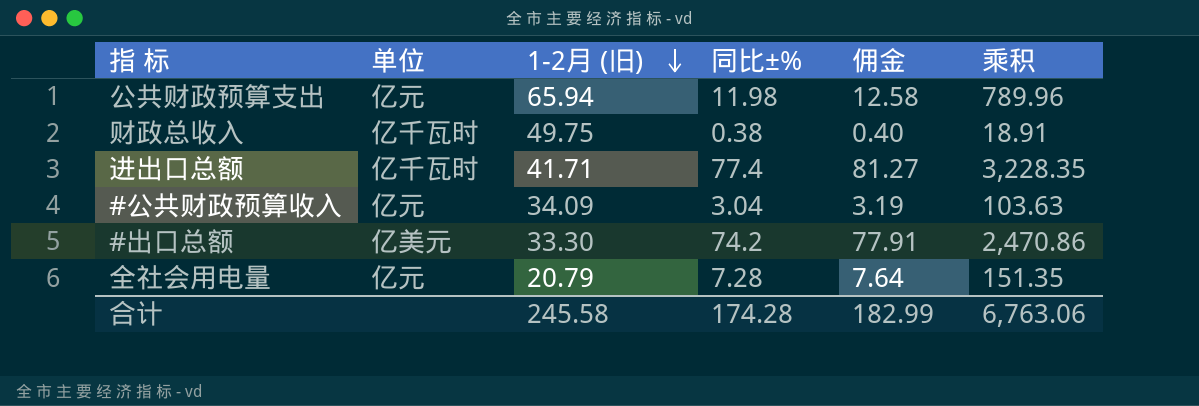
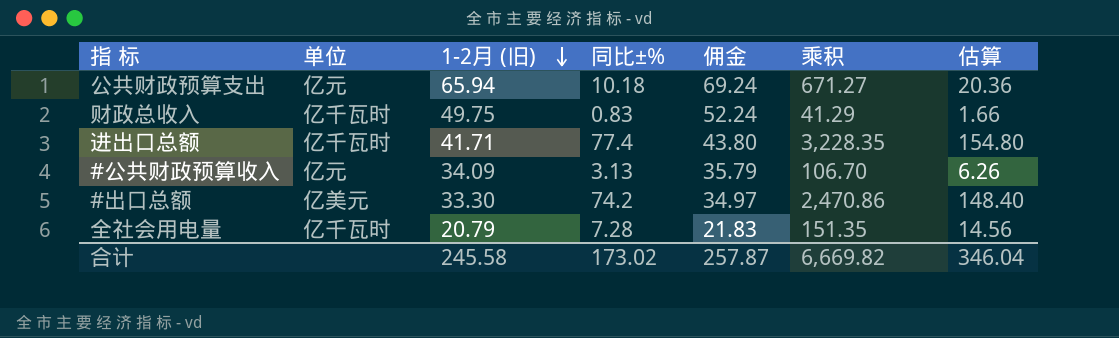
column 佣金 | formula: [同比±%] * 1.05 -> [1-2月 (旧)] * 1.05
column 估算 | formula: none -> [同比±%] * 2
公共财政预算支出 | 同比±%: 11.98 -> 10.18
公共财政预算支出 | 乘积: 789.96 -> 671.27
财政总收入 | 同比±%: 0.38 -> 0.83
财政总收入 | 乘积: 18.91 -> 41.29
#公共财政预算收入 | 同比±%: 3.04 -> 3.13
#公共财政预算收入 | 乘积: 103.63 -> 106.70
全社会用电量 | 单位: 亿元 -> 亿千瓦时
合计 | 同比±%: 174.28 -> 173.02
合计 | 佣金: 182.99 -> 257.87
合计 | 乘积: 6,763.06 -> 6,669.82

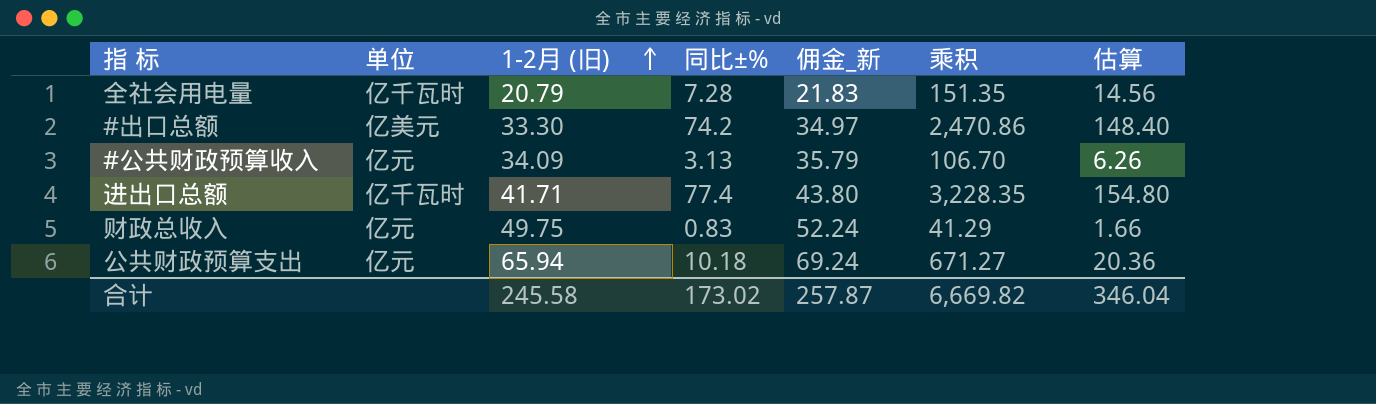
row order: 1-2月 (旧) descending -> 1-2月 (旧) ascending
column name: 佣金 -> 佣金_新
财政总收入 | 单位: 亿千瓦时 -> 亿元

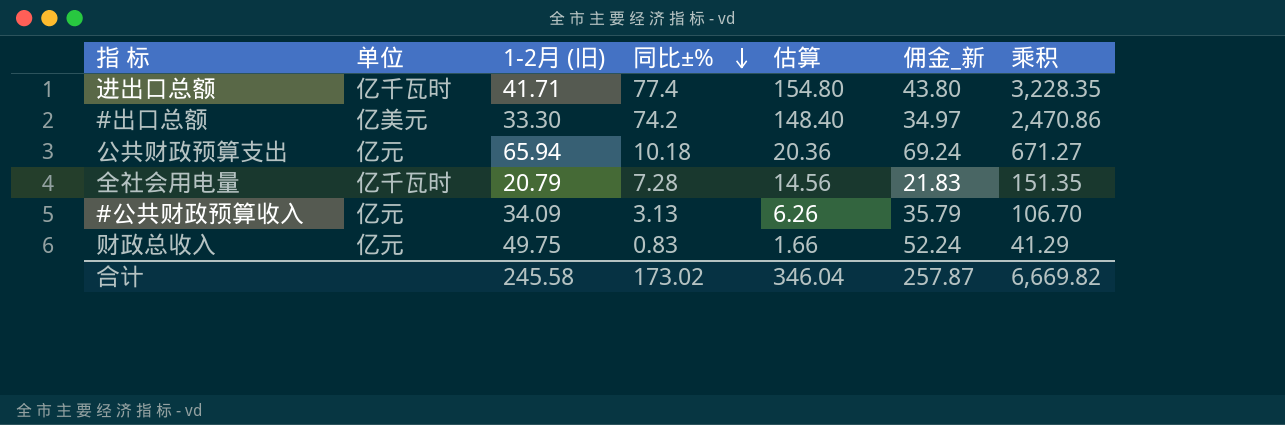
row order: 1-2月 (旧) ascending -> 同比±% descending
column 估算 | position: 7 -> 5

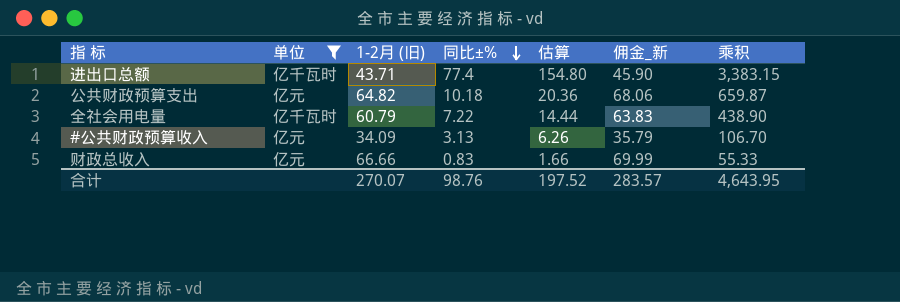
filter: none -> 单位 != 亿美元
进出口总额 | 1-2月 (旧): 41.71 -> 43.71
进出口总额 | 佣金_新: 43.80 -> 45.90
进出口总额 | 乘积: 3,228.35 -> 3,383.15
公共财政预算支出 | 1-2月 (旧): 65.94 -> 64.82
公共财政预算支出 | 佣金_新: 69.24 -> 68.06
公共财政预算支出 | 乘积: 671.27 -> 659.87
全社会用电量 | 1-2月 (旧): 20.79 -> 60.79
全社会用电量 | 同比±%: 7.28 -> 7.22
全社会用电量 | 估算: 14.56 -> 14.44
全社会用电量 | 佣金_新: 21.83 -> 63.83
全社会用电量 | 乘积: 151.35 -> 438.90
财政总收入 | 1-2月 (旧): 49.75 -> 66.66
财政总收入 | 佣金_新: 52.24 -> 69.99
财政总收入 | 乘积: 41.29 -> 55.33
合计 | 1-2月 (旧): 245.58 -> 270.07
合计 | 同比±%: 173.02 -> 98.76
合计 | 估算: 346.04 -> 197.52
合计 | 佣金_新: 257.87 -> 283.57
合计 | 乘积: 6,669.82 -> 4,643.95

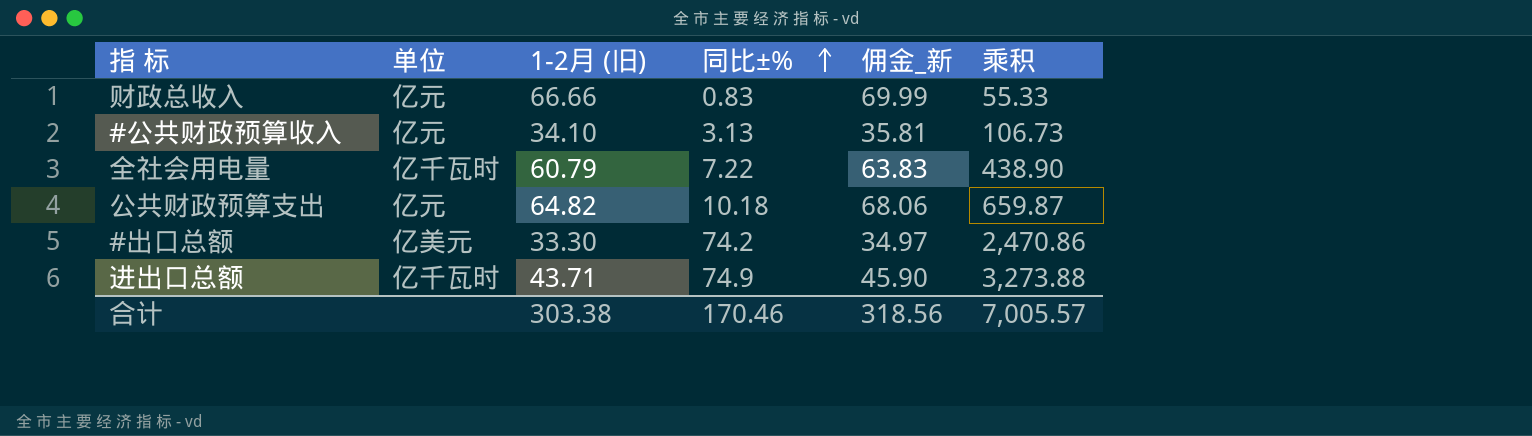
filter: 单位 != 亿美元 -> none
row order: 同比±% descending -> 同比±% ascending
column 估算 | formula: [同比±%] * 2 -> none
#公共财政预算收入 | 1-2月 (旧): 34.09 -> 34.10
#公共财政预算收入 | 佣金_新: 35.79 -> 35.81
#公共财政预算收入 | 乘积: 106.70 -> 106.73
进出口总额 | 同比±%: 77.4 -> 74.9
进出口总额 | 乘积: 3,383.15 -> 3,273.88
合计 | 1-2月 (旧): 270.07 -> 303.38
合计 | 同比±%: 98.76 -> 170.46
合计 | 佣金_新: 283.57 -> 318.56
合计 | 乘积: 4,643.95 -> 7,005.57

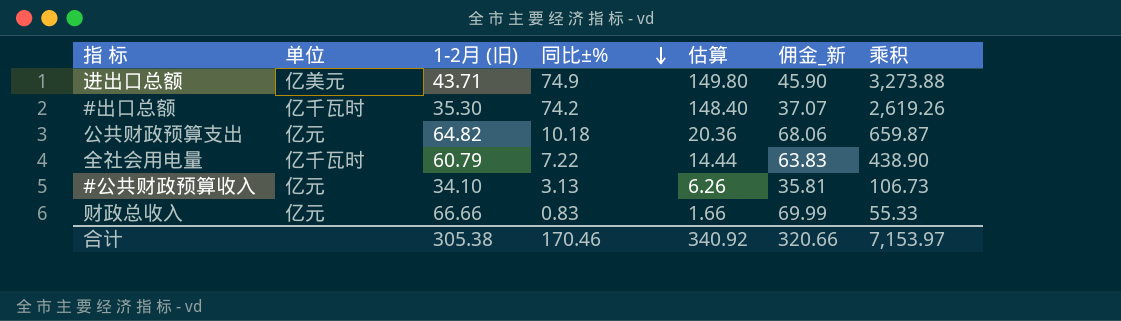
row order: 同比±% ascending -> 同比±% descending
column 估算 | formula: none -> [同比±%] * 2
进出口总额 | 单位: 亿千瓦时 -> 亿美元
#出口总额 | 单位: 亿美元 -> 亿千瓦时
#出口总额 | 1-2月 (旧): 33.30 -> 35.30
#出口总额 | 佣金_新: 34.97 -> 37.07
#出口总额 | 乘积: 2,470.86 -> 2,619.26
合计 | 1-2月 (旧): 303.38 -> 305.38
合计 | 佣金_新: 318.56 -> 320.66
合计 | 乘积: 7,005.57 -> 7,153.97

